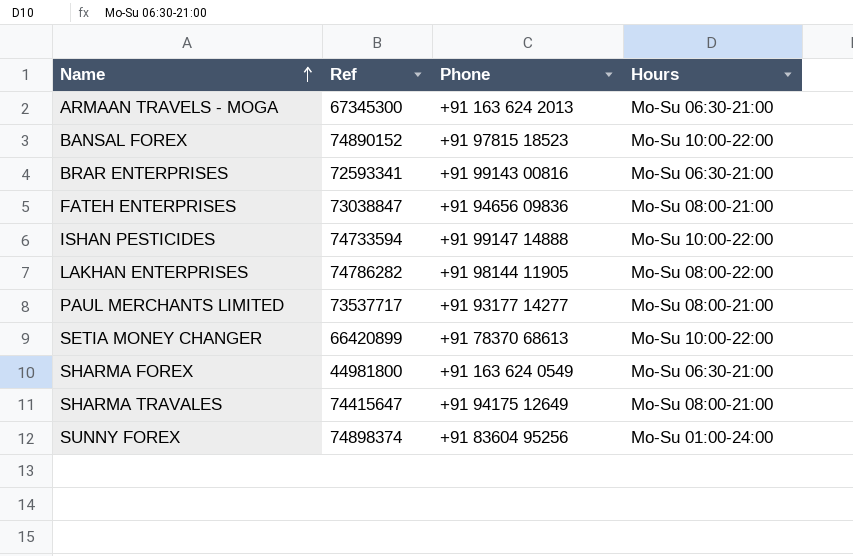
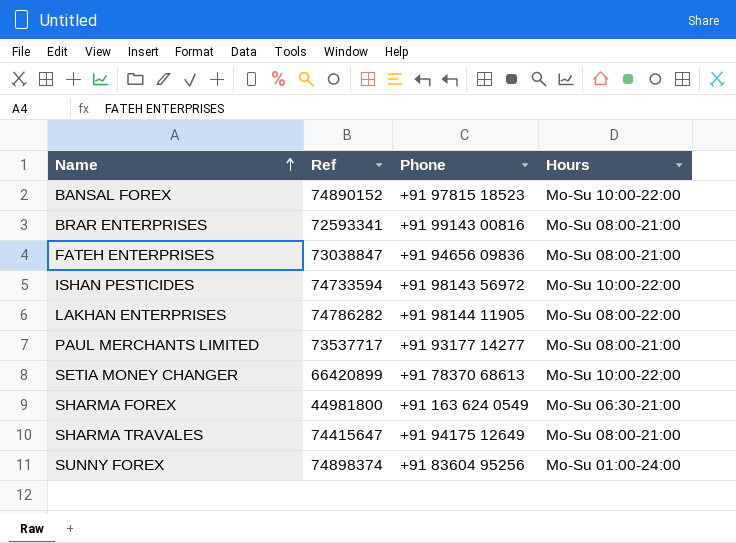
row ARMAAN TRAVELS - MOGA: 67345300 | +91 163 624 2013 | Mo-Su 06:30-21:00 -> none
BRAR ENTERPRISES | Hours: Mo-Su 06:30-21:00 -> Mo-Su 08:00-21:00
ISHAN PESTICIDES | Phone: +91 99147 14888 -> +91 98143 56972

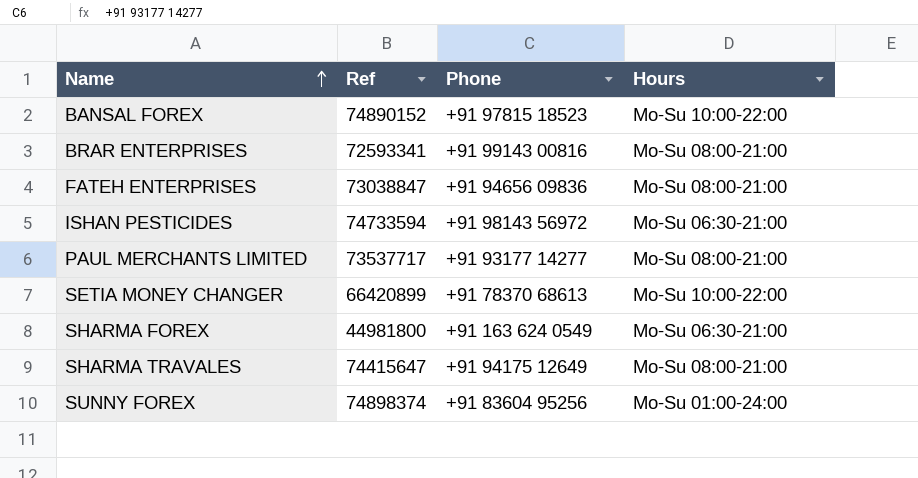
row LAKHAN ENTERPRISES: 74786282 | +91 98144 11905 | Mo-Su 08:00-22:00 -> none
ISHAN PESTICIDES | Hours: Mo-Su 10:00-22:00 -> Mo-Su 06:30-21:00

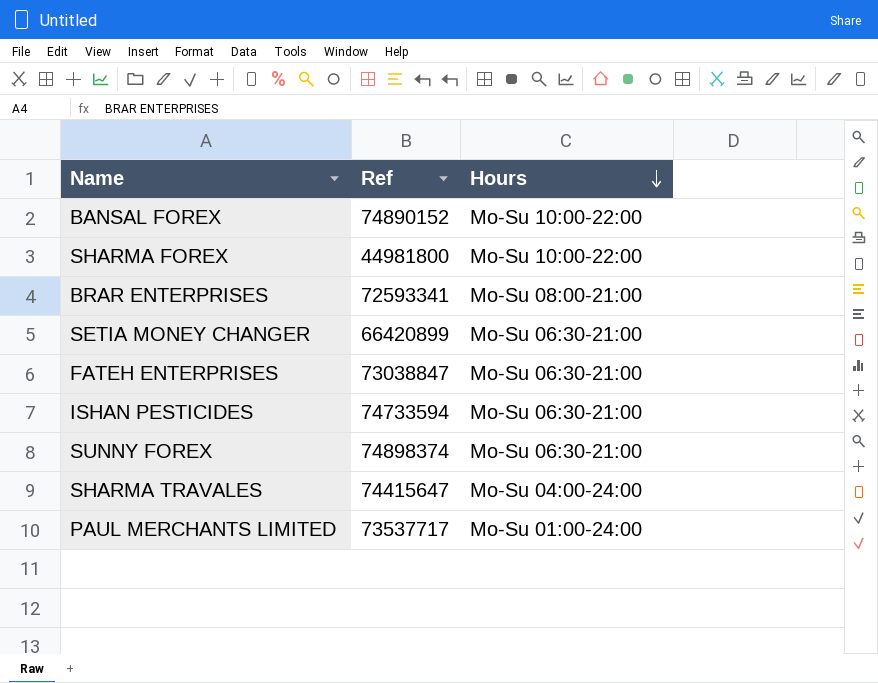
row order: Name ascending -> Hours descending
column Phone | position: 3 -> none
SHARMA FOREX | Hours: Mo-Su 06:30-21:00 -> Mo-Su 10:00-22:00
SETIA MONEY CHANGER | Hours: Mo-Su 10:00-22:00 -> Mo-Su 06:30-21:00
FATEH ENTERPRISES | Hours: Mo-Su 08:00-21:00 -> Mo-Su 06:30-21:00
SUNNY FOREX | Hours: Mo-Su 01:00-24:00 -> Mo-Su 06:30-21:00
SHARMA TRAVALES | Hours: Mo-Su 08:00-21:00 -> Mo-Su 04:00-24:00
PAUL MERCHANTS LIMITED | Hours: Mo-Su 08:00-21:00 -> Mo-Su 01:00-24:00

